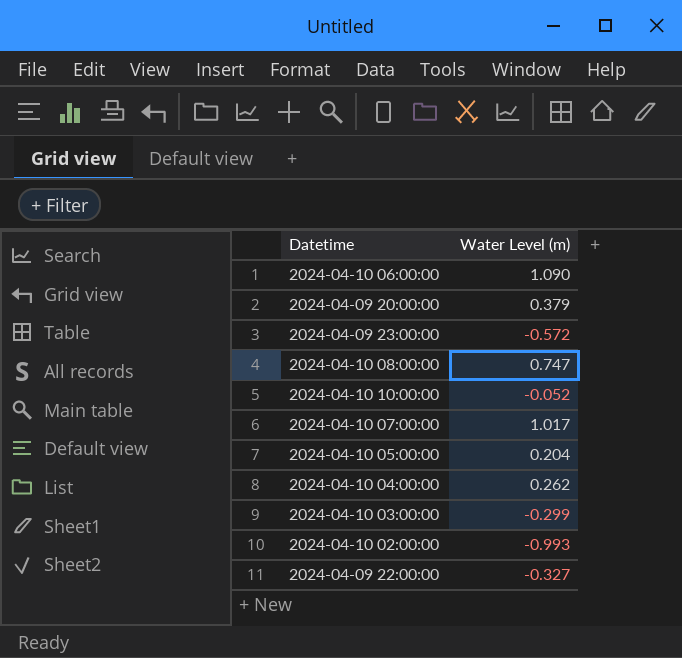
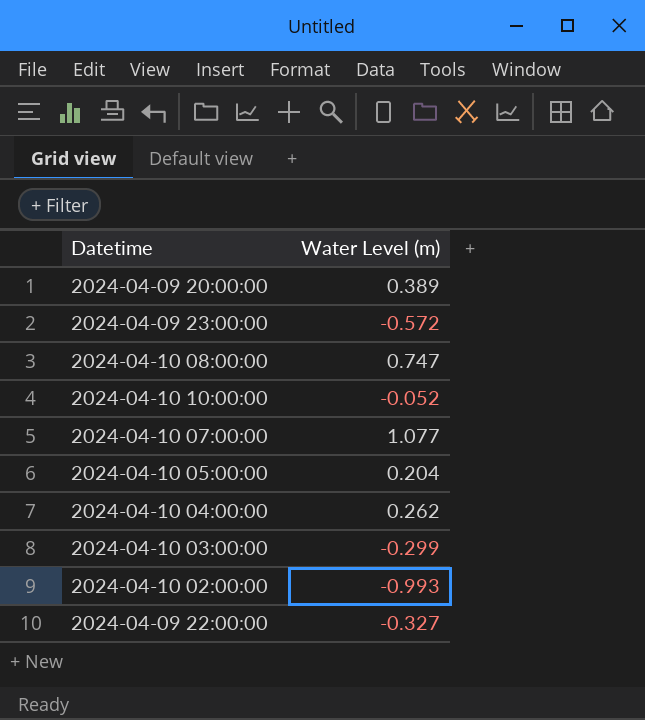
row 2024-04-10 06:00:00: 1.090 -> none
2024-04-09 20:00:00 | Water Level (m): 0.379 -> 0.389
2024-04-10 07:00:00 | Water Level (m): 1.017 -> 1.077

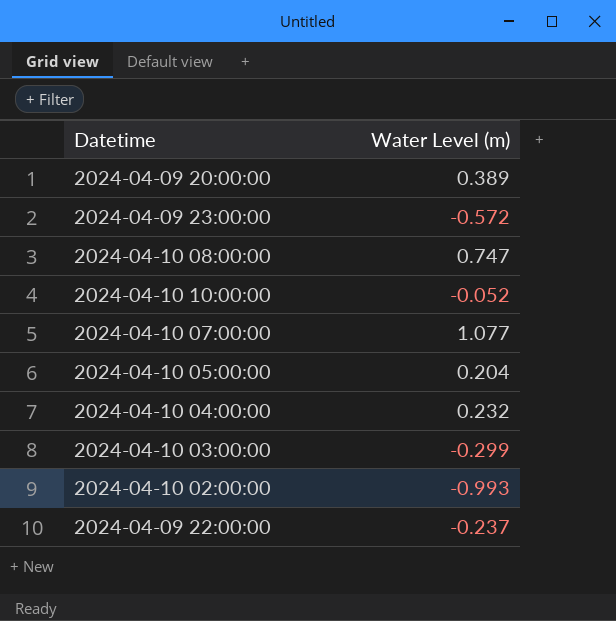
2024-04-10 04:00:00 | Water Level (m): 0.262 -> 0.232
2024-04-09 22:00:00 | Water Level (m): -0.327 -> -0.237

